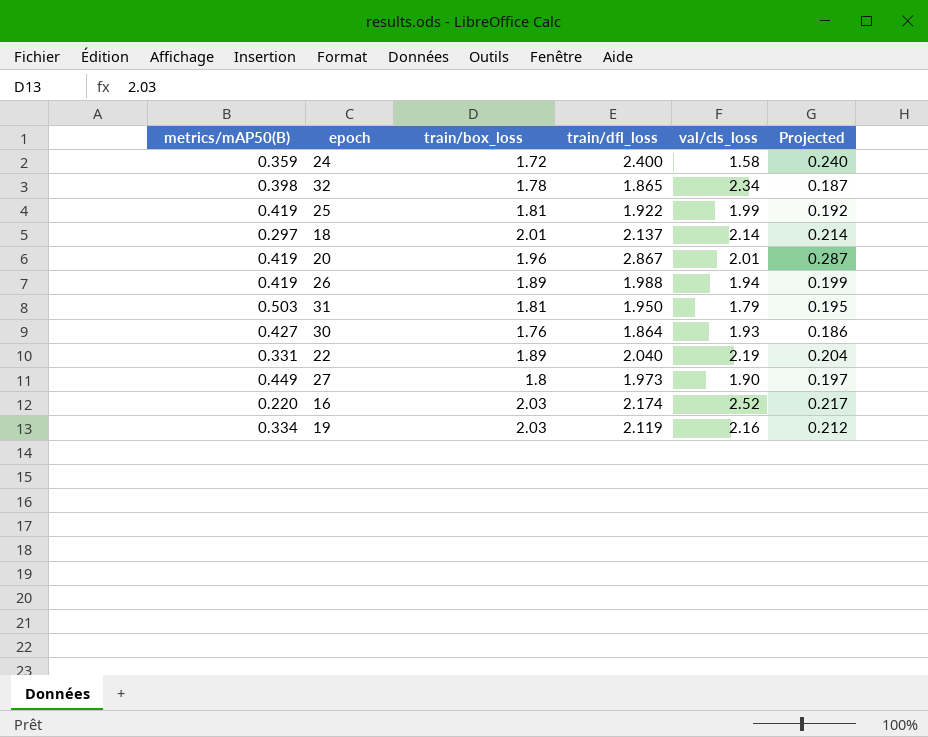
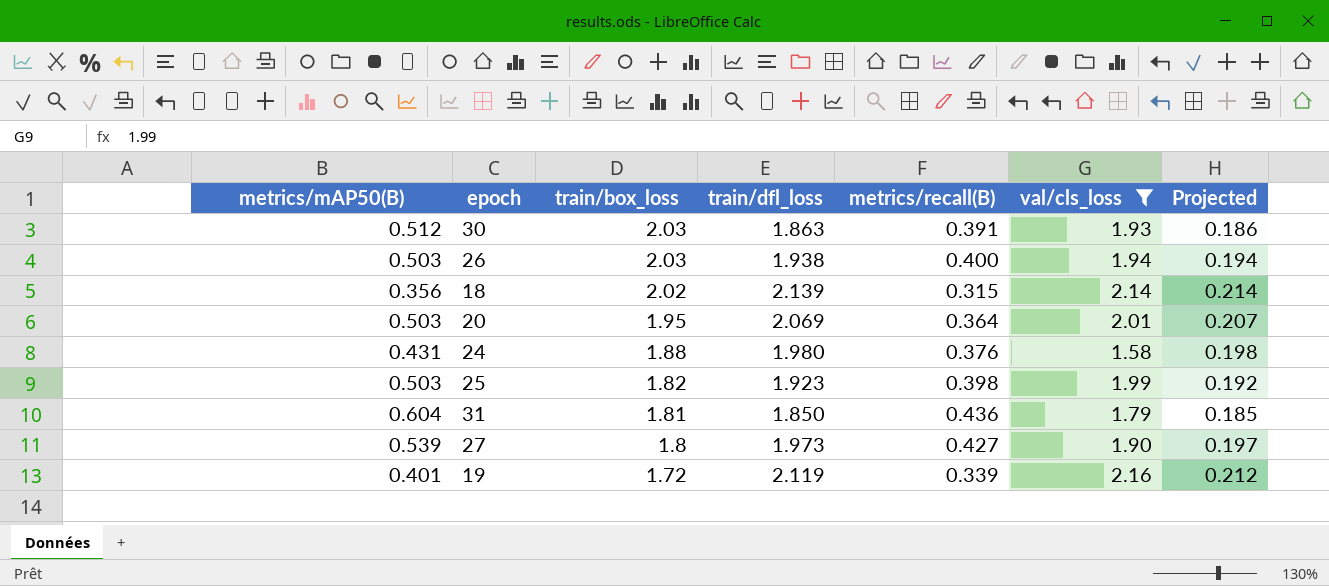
filter: none -> val/cls_loss <= 2.16
row order: none -> train/box_loss descending
column metrics/recall(B) | position: none -> 5
30 | metrics/mAP50(B): 0.427 -> 0.512
30 | train/box_loss: 1.76 -> 2.03
30 | train/dfl_loss: 1.864 -> 1.863
26 | metrics/mAP50(B): 0.419 -> 0.503
26 | train/box_loss: 1.89 -> 2.03
26 | train/dfl_loss: 1.988 -> 1.938
26 | Projected: 0.199 -> 0.194
18 | metrics/mAP50(B): 0.297 -> 0.356
18 | train/box_loss: 2.01 -> 2.02
18 | train/dfl_loss: 2.137 -> 2.139
20 | metrics/mAP50(B): 0.419 -> 0.503
20 | train/box_loss: 1.96 -> 1.95
20 | train/dfl_loss: 2.867 -> 2.069
20 | Projected: 0.287 -> 0.207
24 | metrics/mAP50(B): 0.359 -> 0.431
24 | train/box_loss: 1.72 -> 1.88
24 | train/dfl_loss: 2.400 -> 1.980
24 | Projected: 0.240 -> 0.198
25 | metrics/mAP50(B): 0.419 -> 0.503
25 | train/box_loss: 1.81 -> 1.82
25 | train/dfl_loss: 1.922 -> 1.923
31 | metrics/mAP50(B): 0.503 -> 0.604
31 | train/dfl_loss: 1.950 -> 1.850
31 | Projected: 0.195 -> 0.185
27 | metrics/mAP50(B): 0.449 -> 0.539
19 | metrics/mAP50(B): 0.334 -> 0.401
19 | train/box_loss: 2.03 -> 1.72

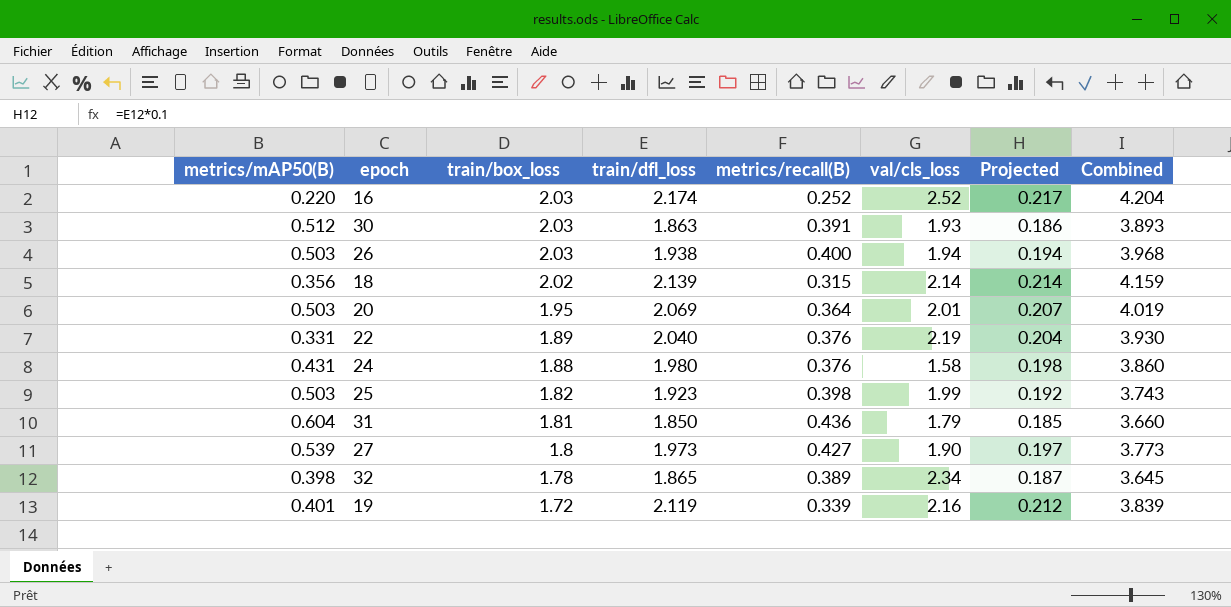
filter: val/cls_loss <= 2.16 -> none
column Combined | formula: none -> [train/box_loss] + [train/dfl_loss]

